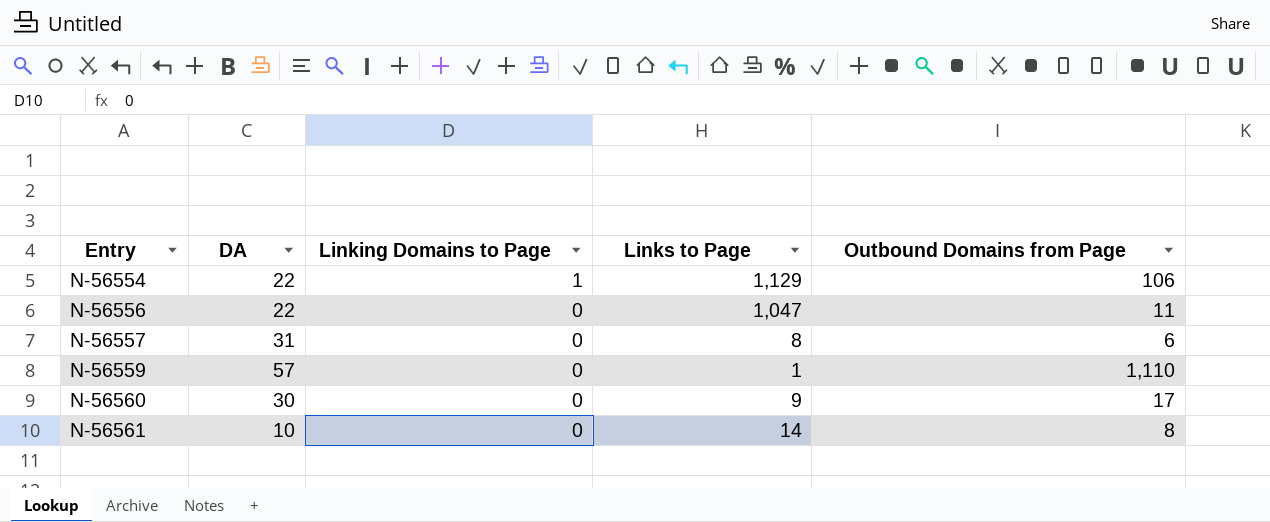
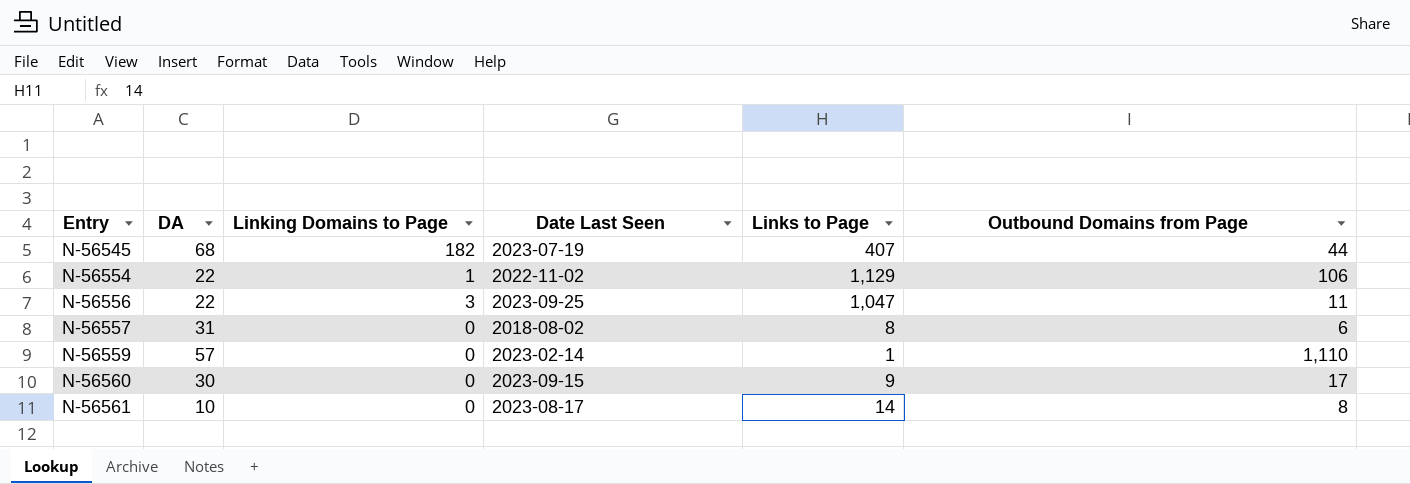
column Date Last Seen | position: none -> 4
row N-56545: none -> 68 | 182 | 2023-07-19 | 407 | 44
N-56556 | Linking Domains to Page: 0 -> 3

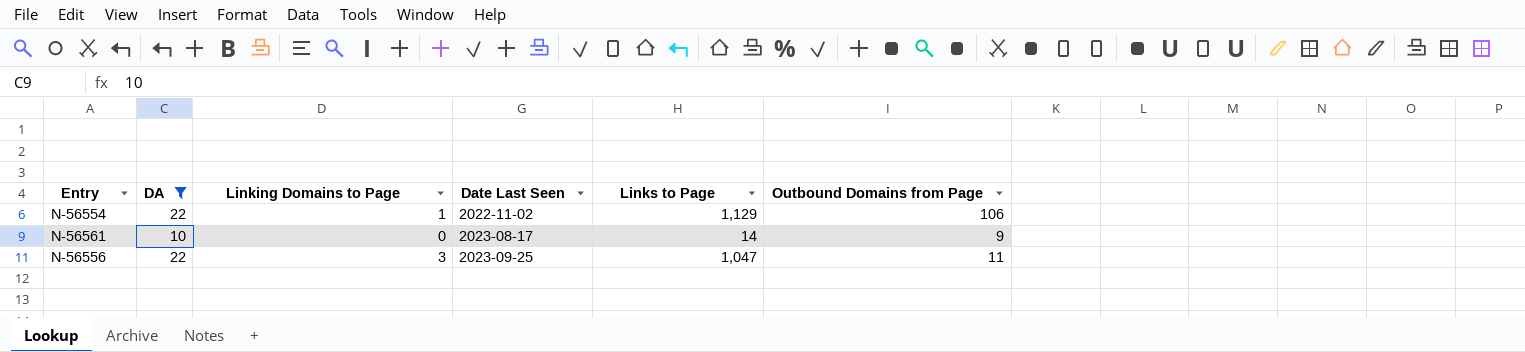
filter: none -> DA <= 22
row order: Entry ascending -> Date Last Seen ascending
N-56561 | Outbound Domains from Page: 8 -> 9

